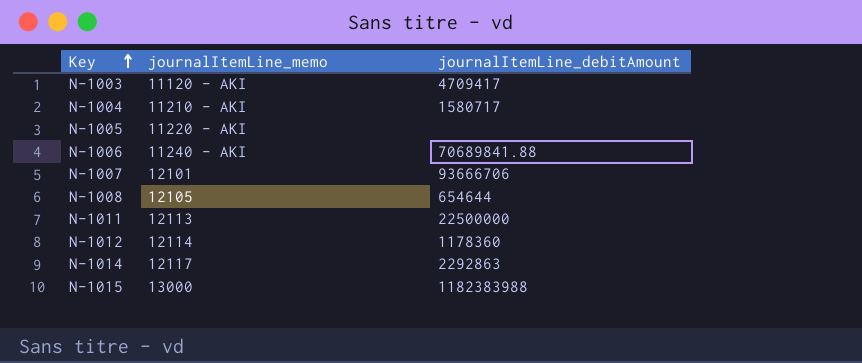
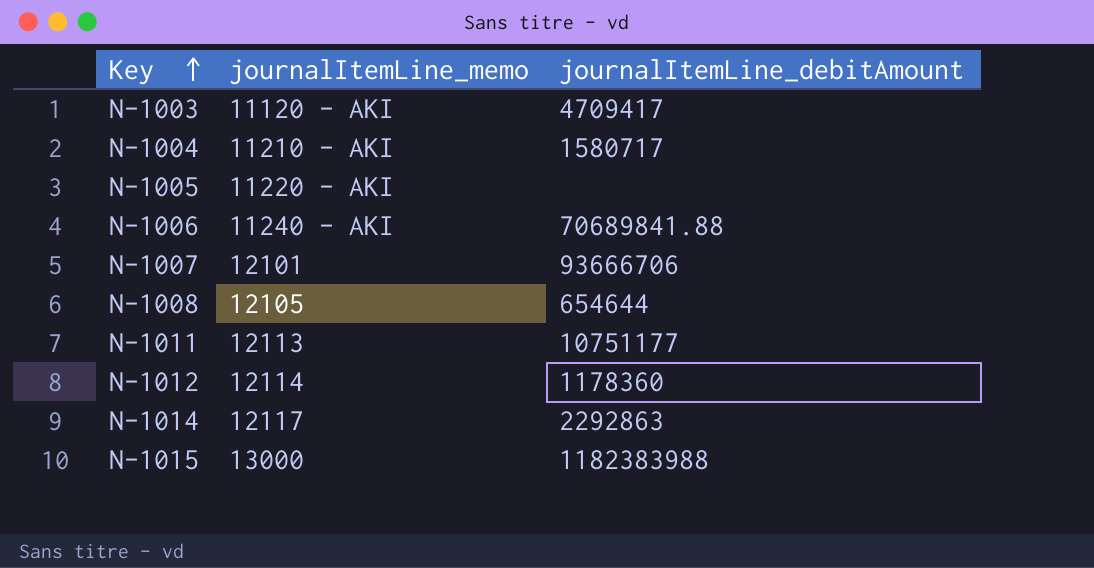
N-1011 | journalItemLine_debitAmount: 22500000 -> 10751177

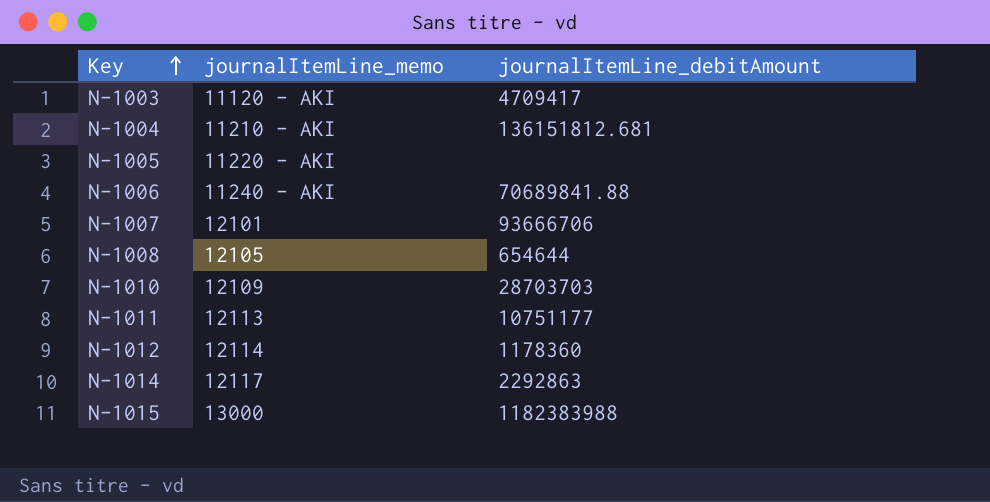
N-1004 | journalItemLine_debitAmount: 1580717 -> 136151812.681
row N-1010: none -> 12109 | 28703703

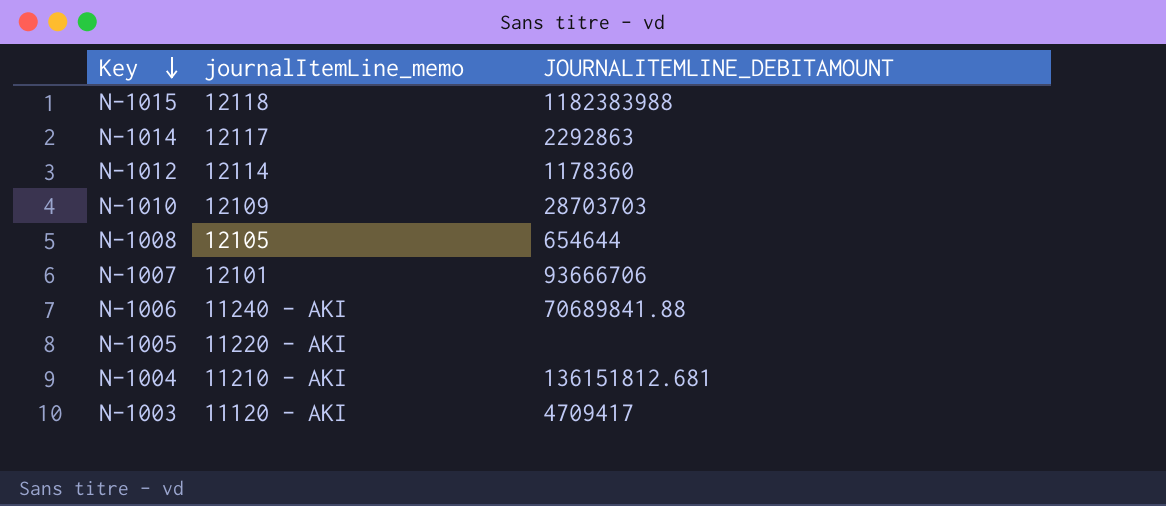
row order: Key ascending -> Key descending
column name: journalItemLine_debitAmount -> JOURNALITEMLINE_DEBITAMOUNT
row N-1011: 12113 | 10751177 -> none
N-1015 | journalItemLine_memo: 13000 -> 12118

